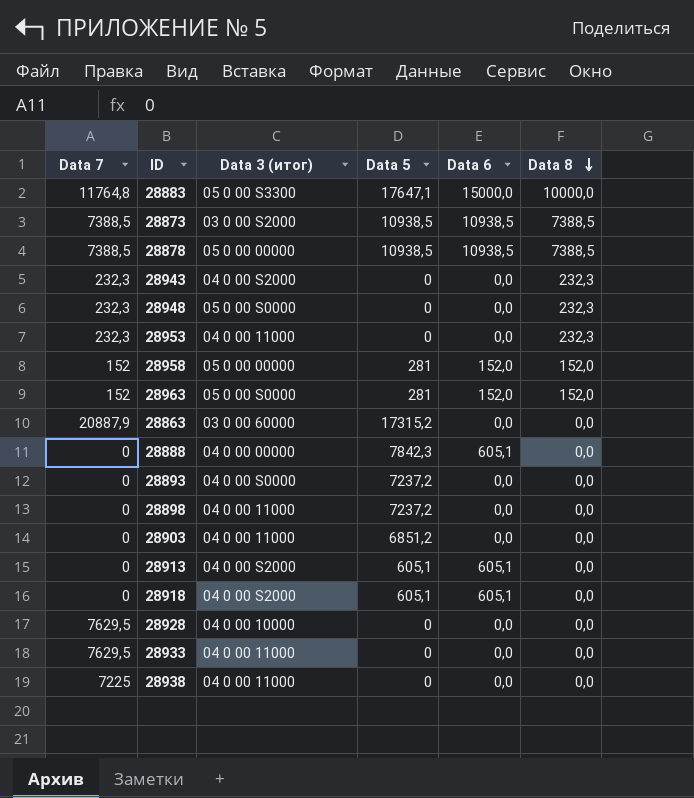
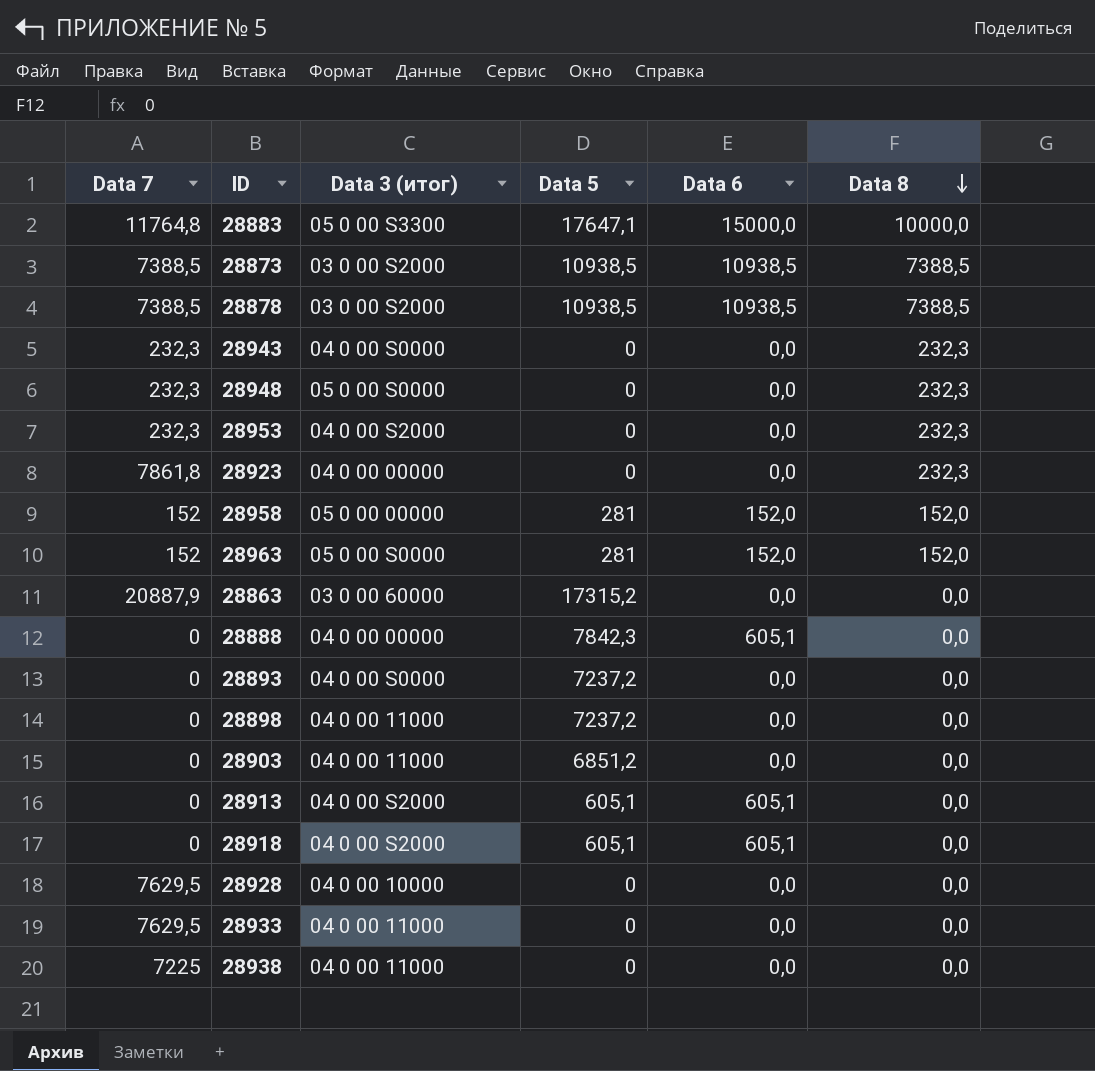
28878 | Data 3 (итог): 05 0 00 00000 -> 03 0 00 S2000
28943 | Data 3 (итог): 04 0 00 S2000 -> 04 0 00 S0000
28953 | Data 3 (итог): 04 0 00 11000 -> 04 0 00 S2000
row 28923: none -> 7861,8 | 04 0 00 00000 | 0 | 0,0 | 232,3

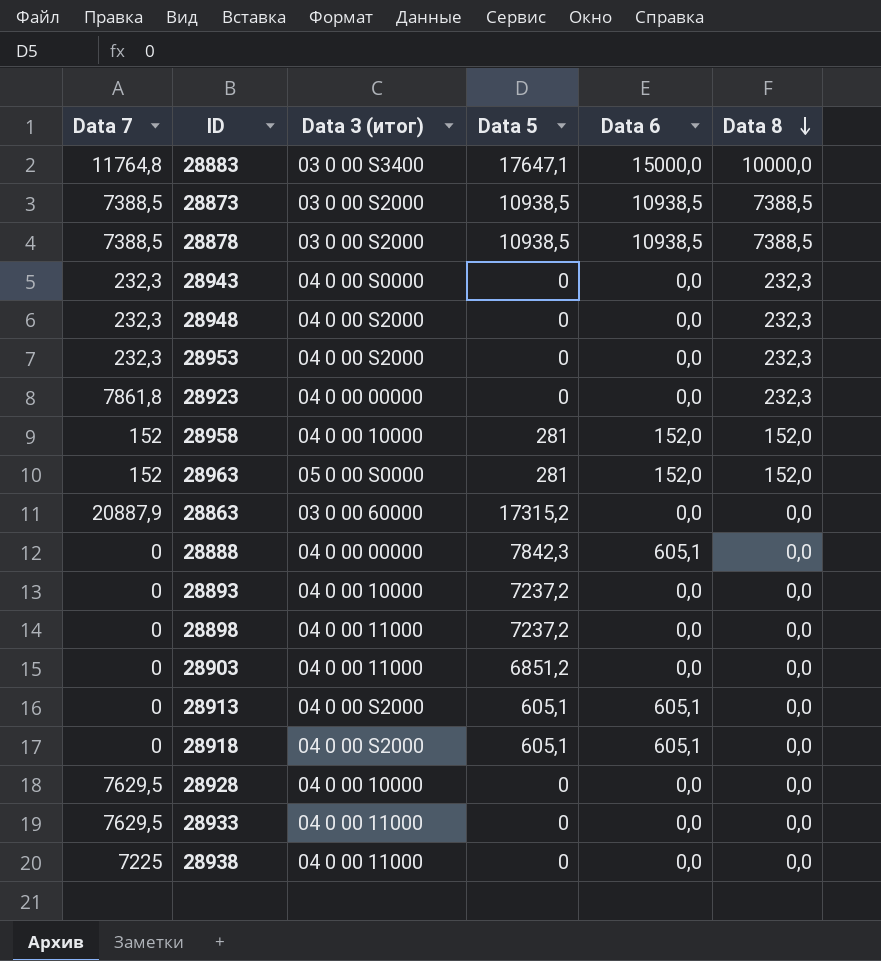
28883 | Data 3 (итог): 05 0 00 S3300 -> 03 0 00 S3400
28948 | Data 3 (итог): 05 0 00 S0000 -> 04 0 00 S2000
28958 | Data 3 (итог): 05 0 00 00000 -> 04 0 00 10000
28893 | Data 3 (итог): 04 0 00 S0000 -> 04 0 00 10000

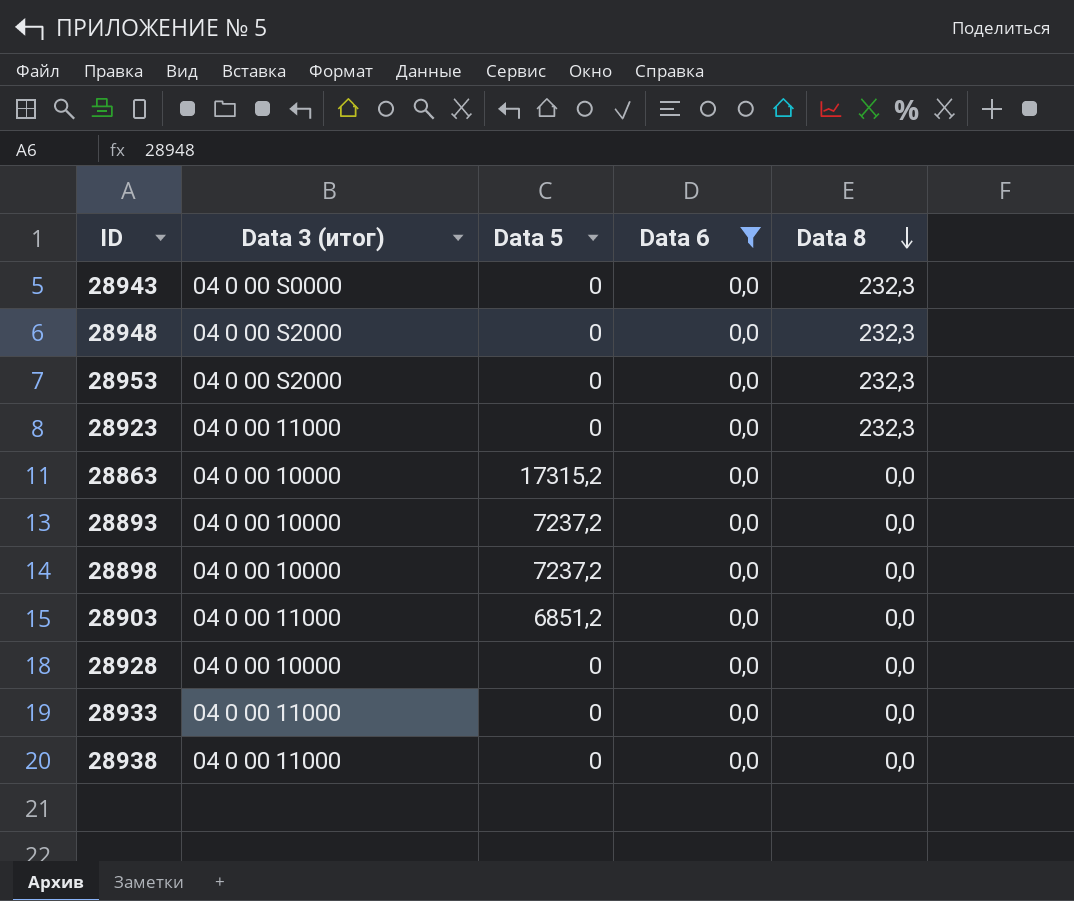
filter: none -> Data 6 = 0,0
column Data 7 | position: 1 -> none
28923 | Data 3 (итог): 04 0 00 00000 -> 04 0 00 11000
28863 | Data 3 (итог): 03 0 00 60000 -> 04 0 00 10000
28898 | Data 3 (итог): 04 0 00 11000 -> 04 0 00 10000

